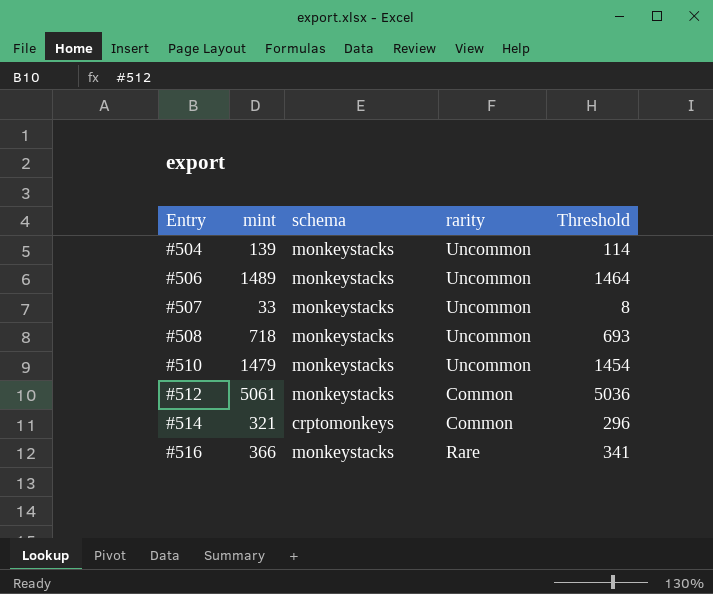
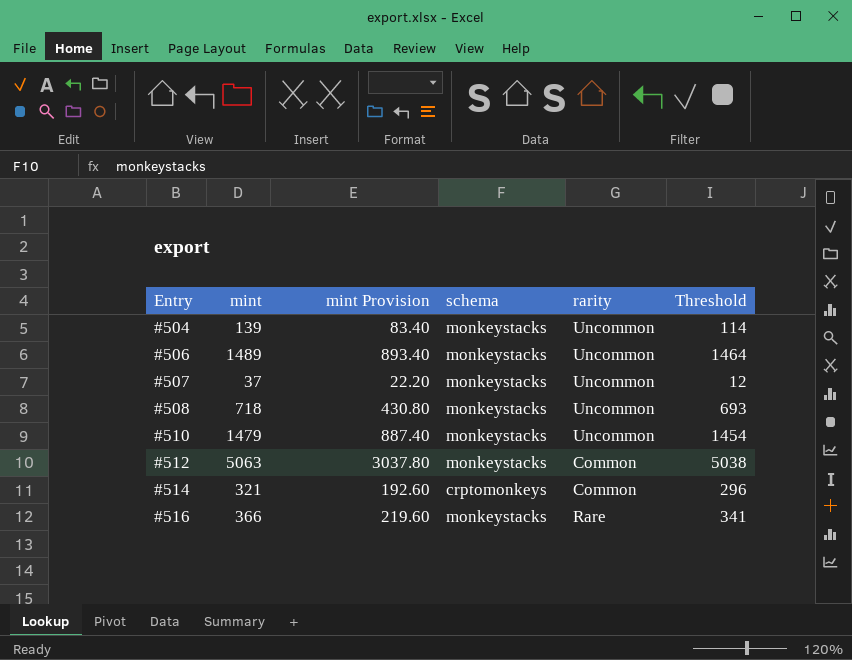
column mint Provision | formula: none -> [mint] * 0.6
#507 | mint: 33 -> 37
#507 | Threshold: 8 -> 12
#512 | mint: 5061 -> 5063
#512 | Threshold: 5036 -> 5038

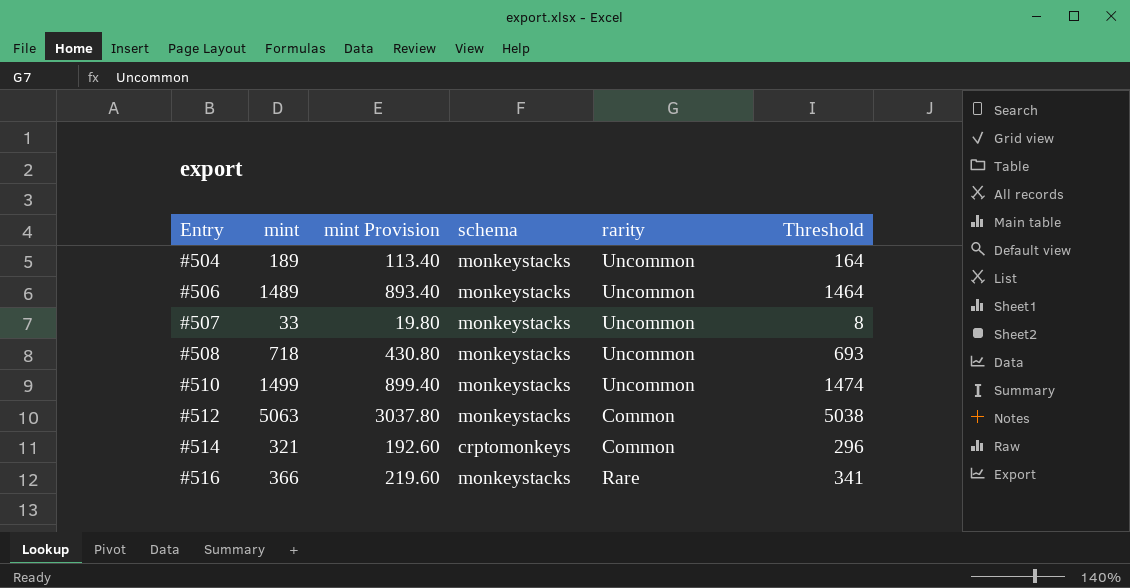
#504 | mint: 139 -> 189
#504 | mint Provision: 83.40 -> 113.40
#504 | Threshold: 114 -> 164
#507 | mint: 37 -> 33
#507 | mint Provision: 22.20 -> 19.80
#507 | Threshold: 12 -> 8
#510 | mint: 1479 -> 1499
#510 | mint Provision: 887.40 -> 899.40
#510 | Threshold: 1454 -> 1474

